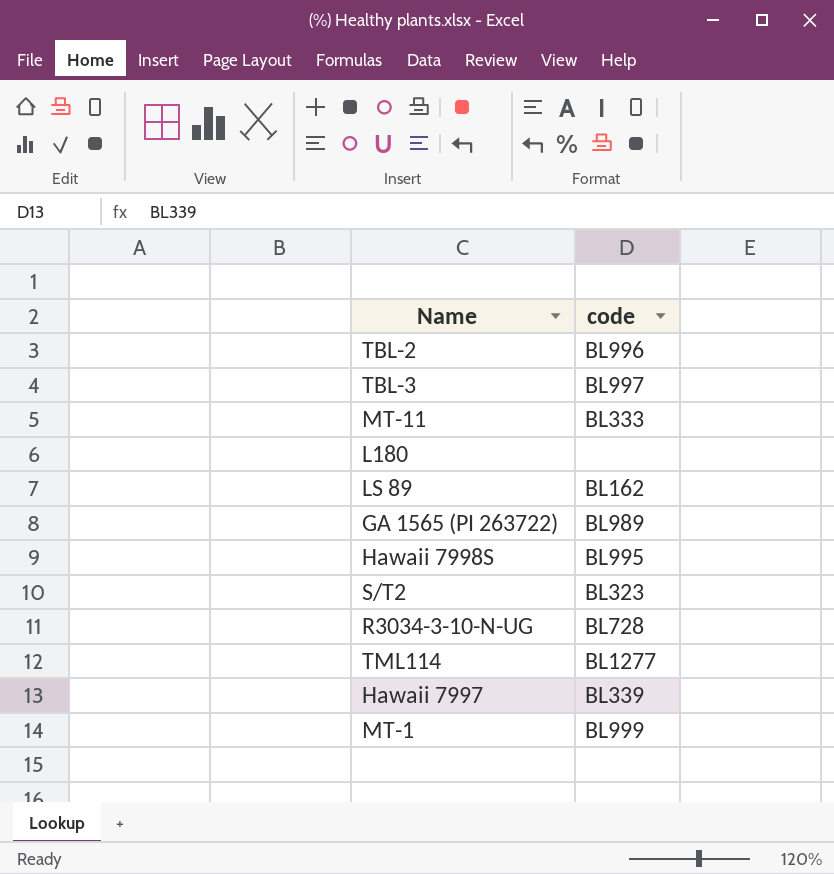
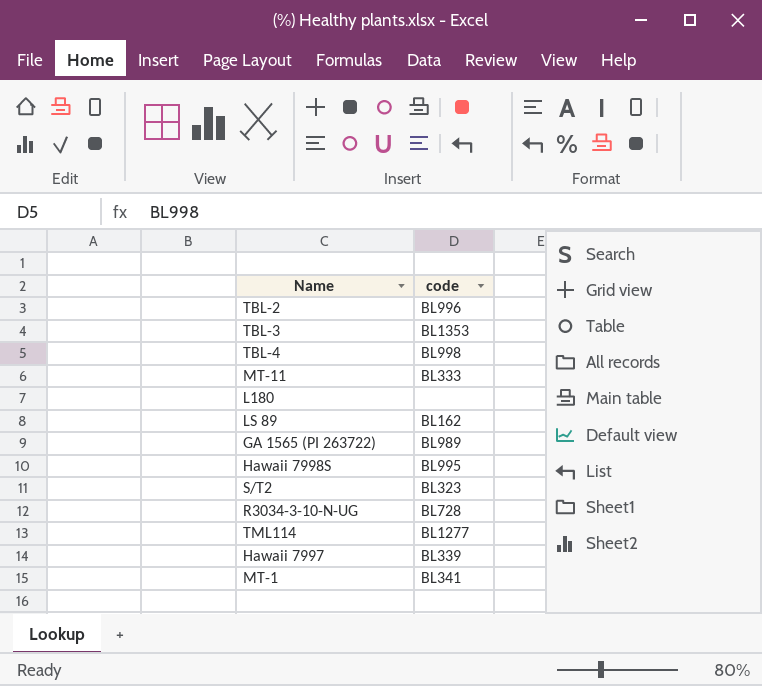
TBL-3 | code: BL997 -> BL1353
row TBL-4: none -> BL998
MT-1 | code: BL999 -> BL341

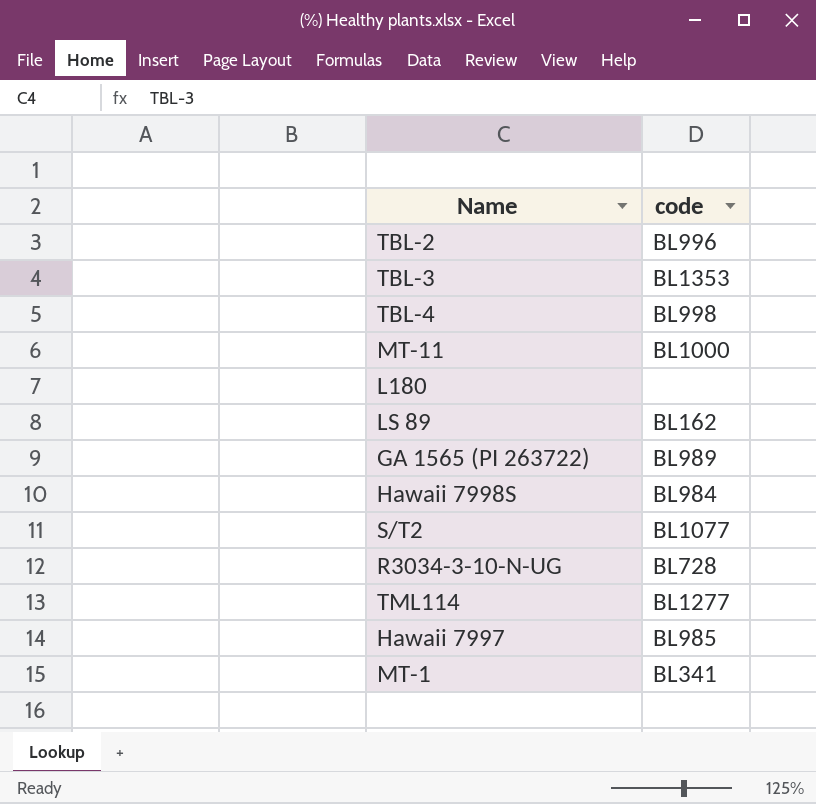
MT-11 | code: BL333 -> BL1000
Hawaii 7998S | code: BL995 -> BL984
S/T2 | code: BL323 -> BL1077
Hawaii 7997 | code: BL339 -> BL985

